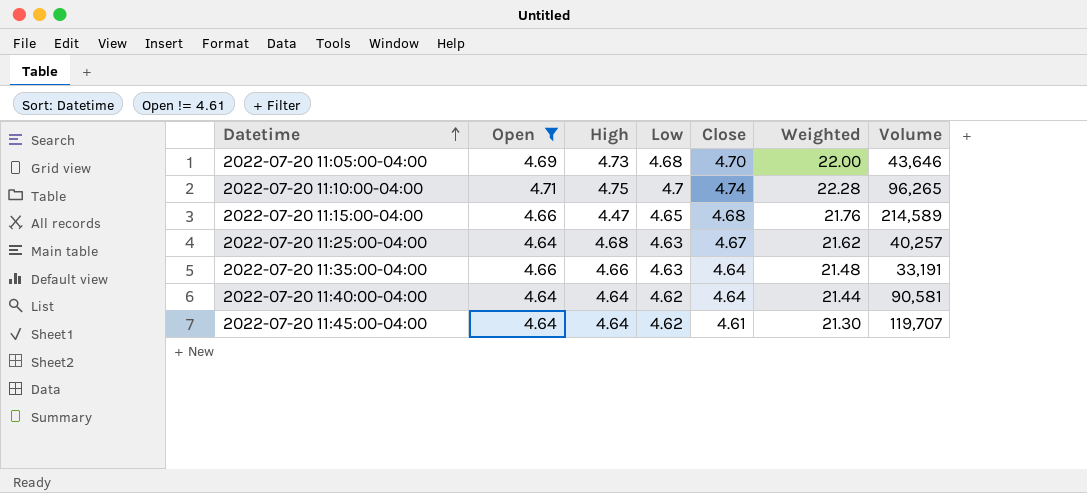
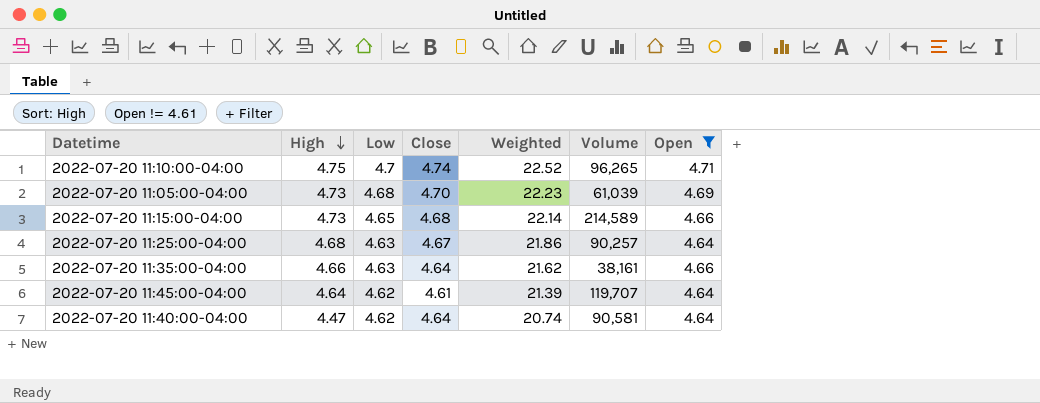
row order: Datetime ascending -> High descending
column Weighted | formula: [Low] * [Close] -> [High] * [Close]
column Open | position: 2 -> 7
2022-07-20 11:05:00-04:00 | Volume: 43,646 -> 61,039
2022-07-20 11:15:00-04:00 | High: 4.47 -> 4.73
2022-07-20 11:25:00-04:00 | Volume: 40,257 -> 90,257
2022-07-20 11:35:00-04:00 | Volume: 33,191 -> 38,161
2022-07-20 11:40:00-04:00 | High: 4.64 -> 4.47

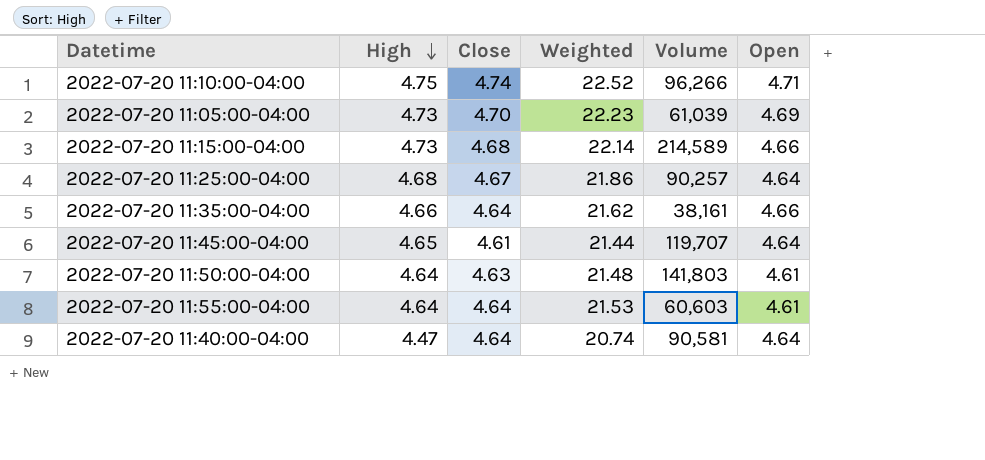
filter: Open != 4.61 -> none
column Low | position: 3 -> none
2022-07-20 11:10:00-04:00 | Volume: 96,265 -> 96,266
2022-07-20 11:45:00-04:00 | High: 4.64 -> 4.65
2022-07-20 11:45:00-04:00 | Weighted: 21.39 -> 21.44

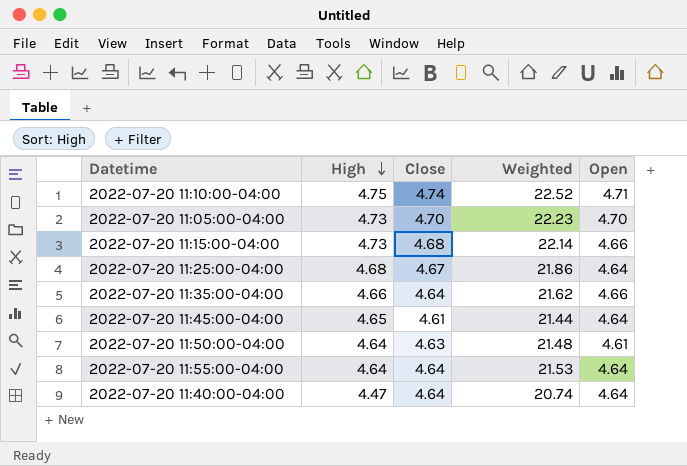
column Volume | position: 5 -> none
2022-07-20 11:05:00-04:00 | Open: 4.69 -> 4.70
2022-07-20 11:55:00-04:00 | Open: 4.61 -> 4.64

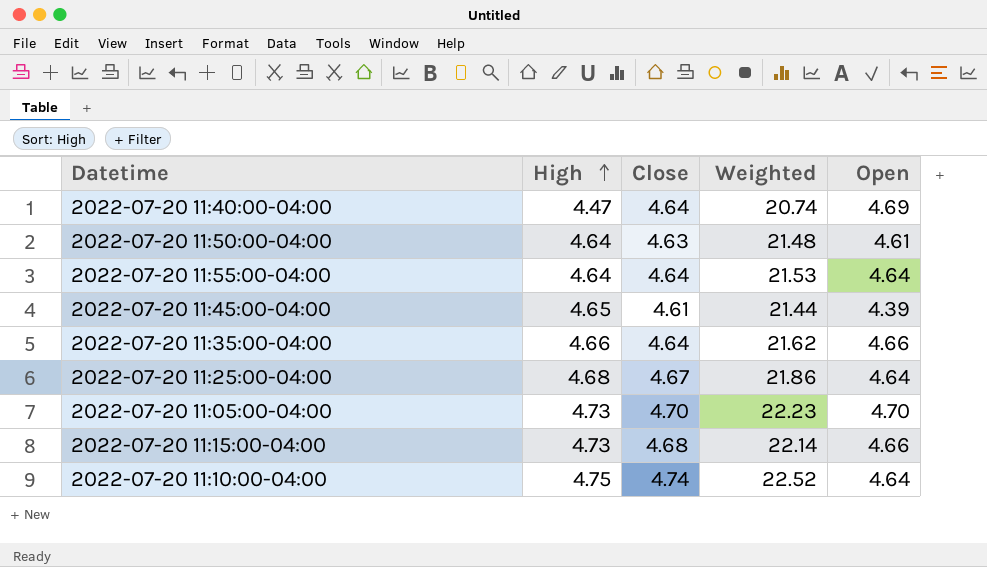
row order: High descending -> High ascending
2022-07-20 11:40:00-04:00 | Open: 4.64 -> 4.69
2022-07-20 11:45:00-04:00 | Open: 4.64 -> 4.39
2022-07-20 11:10:00-04:00 | Open: 4.71 -> 4.64

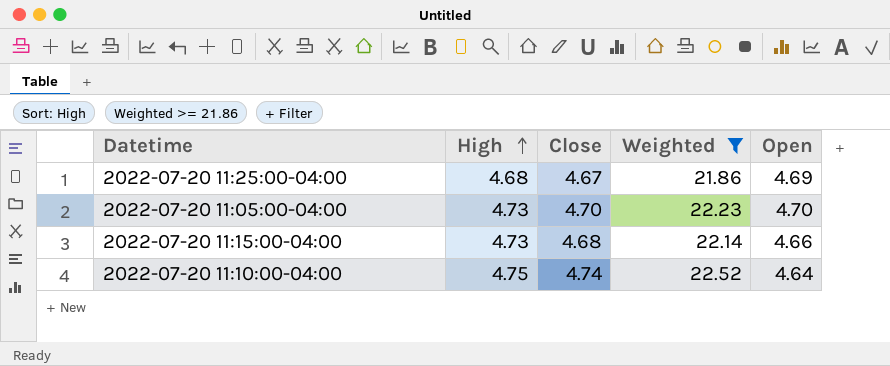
filter: none -> Weighted >= 21.86
2022-07-20 11:25:00-04:00 | Open: 4.64 -> 4.69

